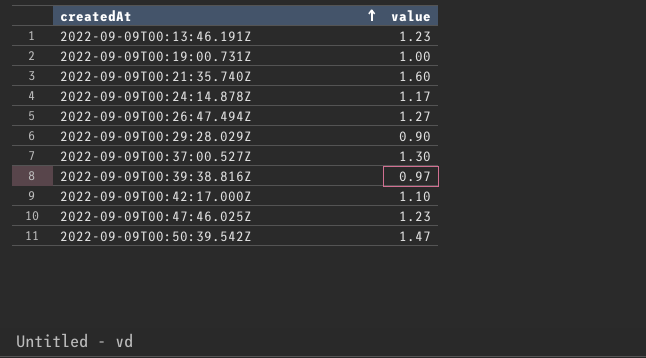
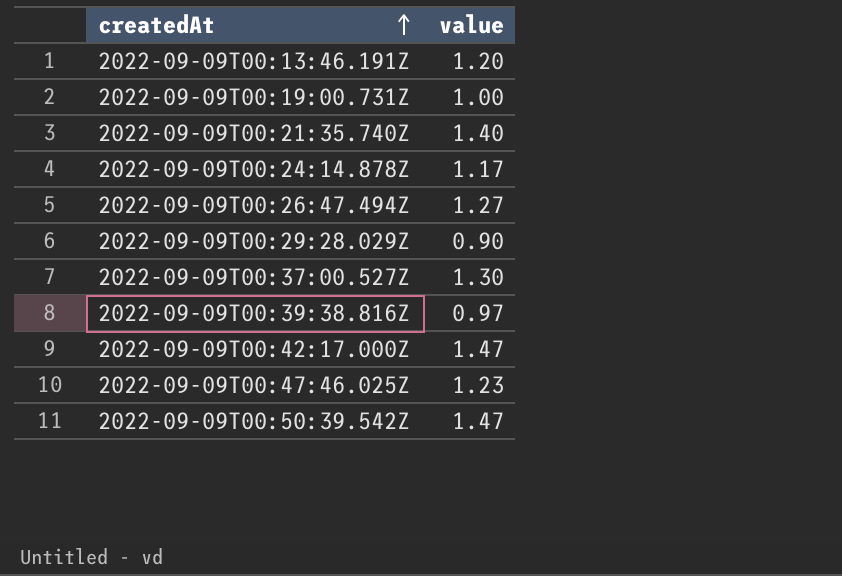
2022-09-09T00:13:46.191Z | value: 1.23 -> 1.20
2022-09-09T00:21:35.740Z | value: 1.60 -> 1.40
2022-09-09T00:42:17.000Z | value: 1.10 -> 1.47

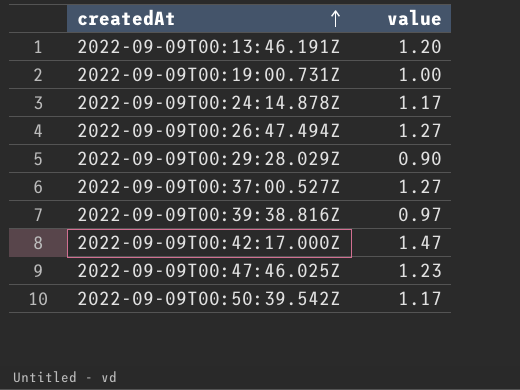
row 2022-09-09T00:21:35.740Z: 1.40 -> none
2022-09-09T00:37:00.527Z | value: 1.30 -> 1.27
2022-09-09T00:50:39.542Z | value: 1.47 -> 1.17

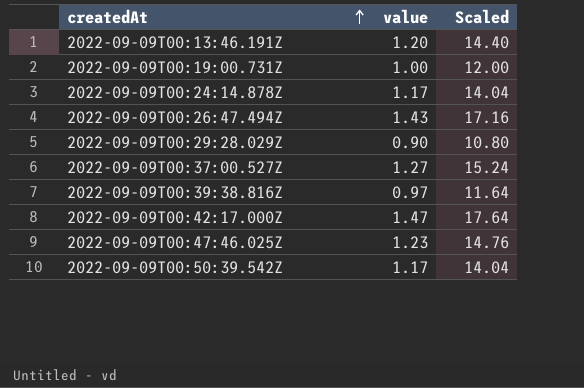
column Scaled | formula: none -> [value] * 12
2022-09-09T00:26:47.494Z | value: 1.27 -> 1.43

